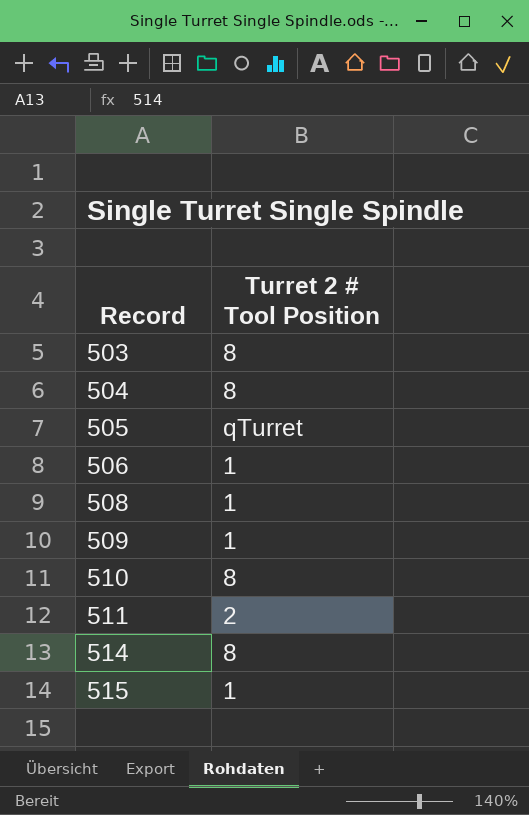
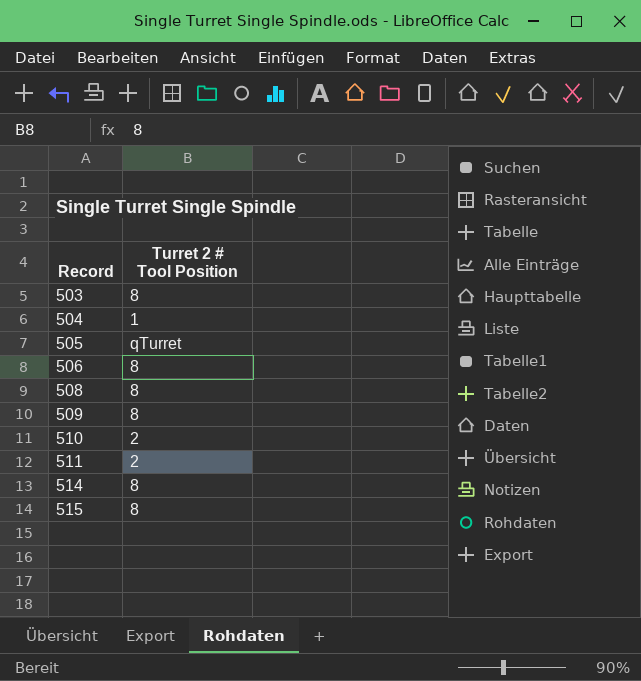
504 | Turret 2 # Tool Position: 8 -> 1
506 | Turret 2 # Tool Position: 1 -> 8
508 | Turret 2 # Tool Position: 1 -> 8
509 | Turret 2 # Tool Position: 1 -> 8
510 | Turret 2 # Tool Position: 8 -> 2
515 | Turret 2 # Tool Position: 1 -> 8

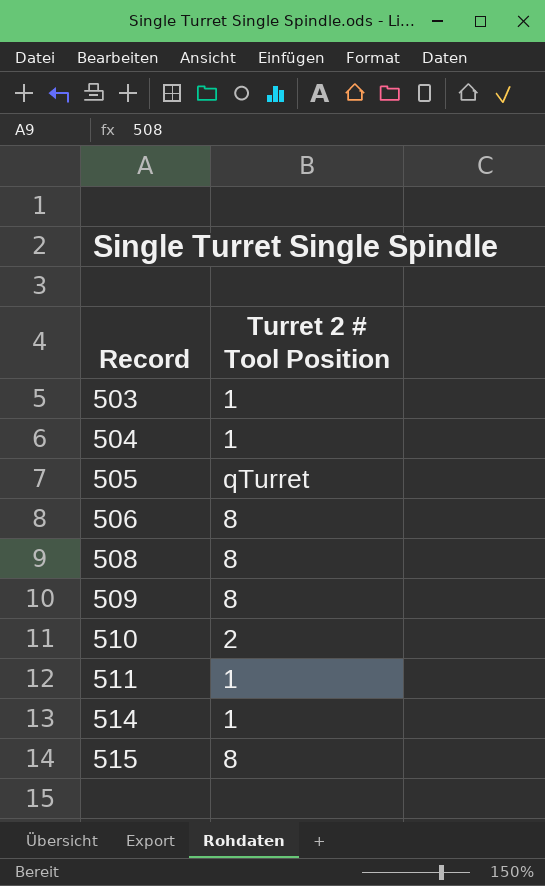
503 | Turret 2 # Tool Position: 8 -> 1
511 | Turret 2 # Tool Position: 2 -> 1
514 | Turret 2 # Tool Position: 8 -> 1

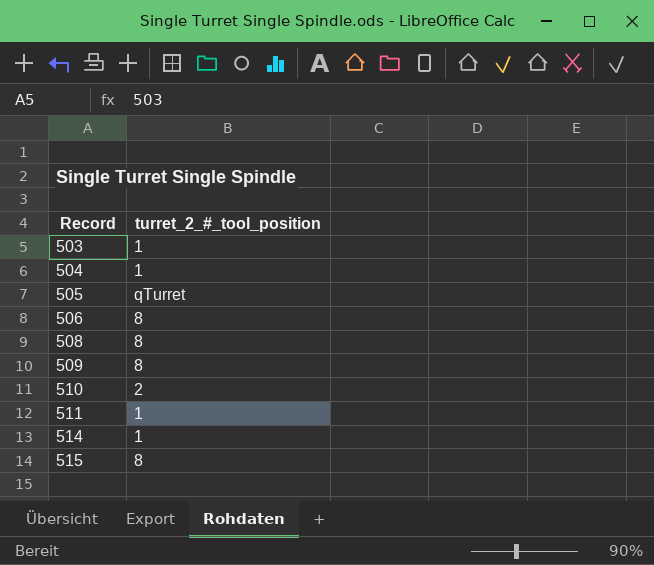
column name: Turret 2 # Tool Position -> turret_2_#_tool_position

